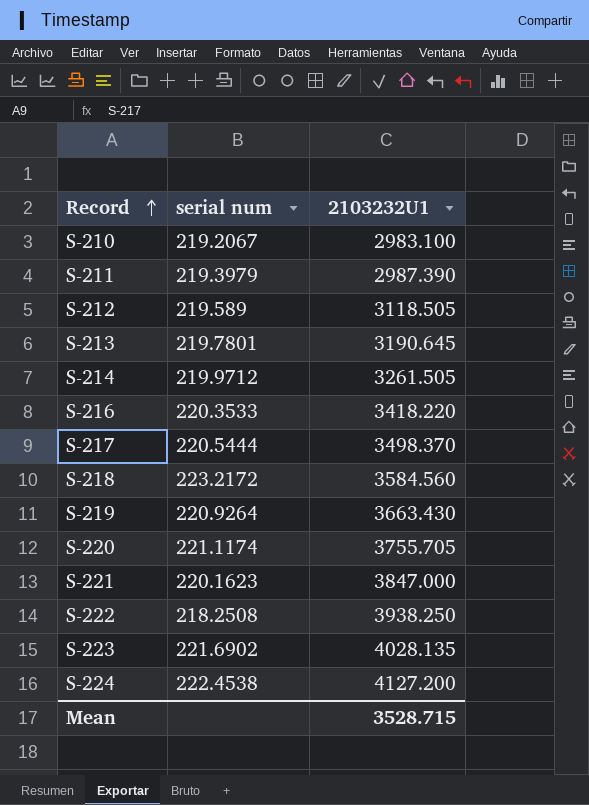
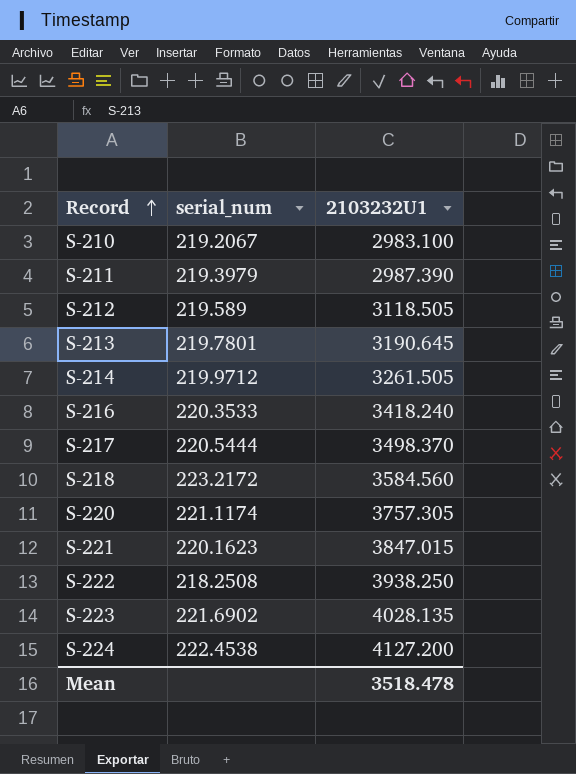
column name: serial num -> serial_num
row S-219: 220.9264 | 3663.430 -> none
S-216 | 2103232U1: 3418.220 -> 3418.240
S-220 | 2103232U1: 3755.705 -> 3757.305
S-221 | 2103232U1: 3847.000 -> 3847.015
Mean | 2103232U1: 3528.715 -> 3518.478

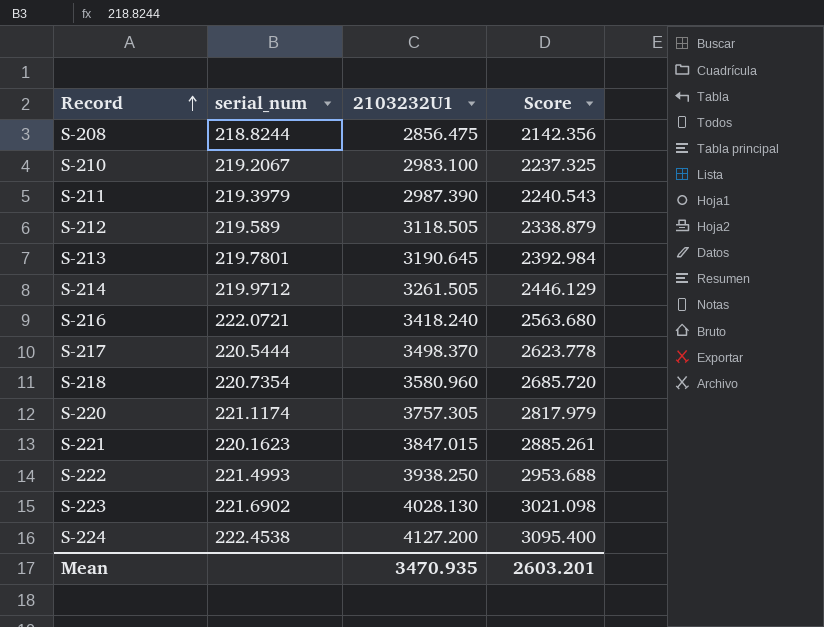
column Score | formula: none -> [2103232U1] * 0.75
row S-208: none -> 218.8244 | 2856.475 | 2142.356
S-216 | serial_num: 220.3533 -> 222.0721
S-218 | serial_num: 223.2172 -> 220.7354
S-218 | 2103232U1: 3584.560 -> 3580.960
S-222 | serial_num: 218.2508 -> 221.4993
S-223 | 2103232U1: 4028.135 -> 4028.130
Mean | 2103232U1: 3518.478 -> 3470.935

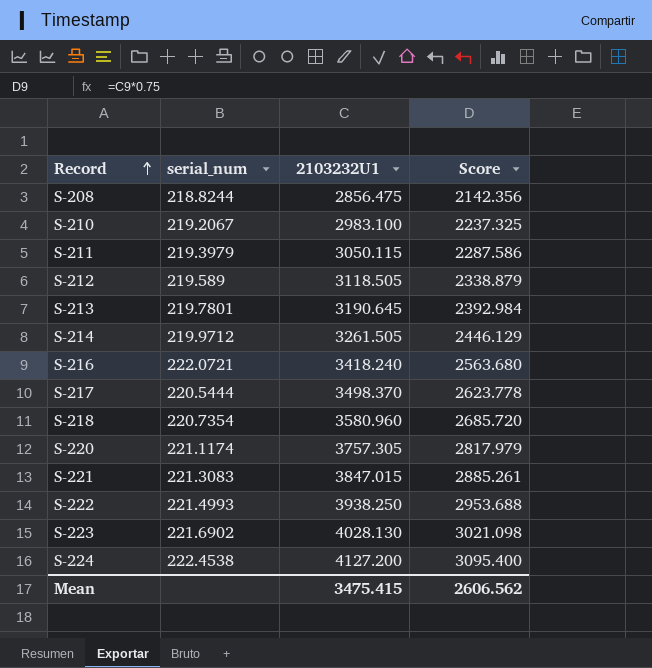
S-211 | 2103232U1: 2987.390 -> 3050.115
S-211 | Score: 2240.543 -> 2287.586
S-221 | serial_num: 220.1623 -> 221.3083
Mean | 2103232U1: 3470.935 -> 3475.415
Mean | Score: 2603.201 -> 2606.562

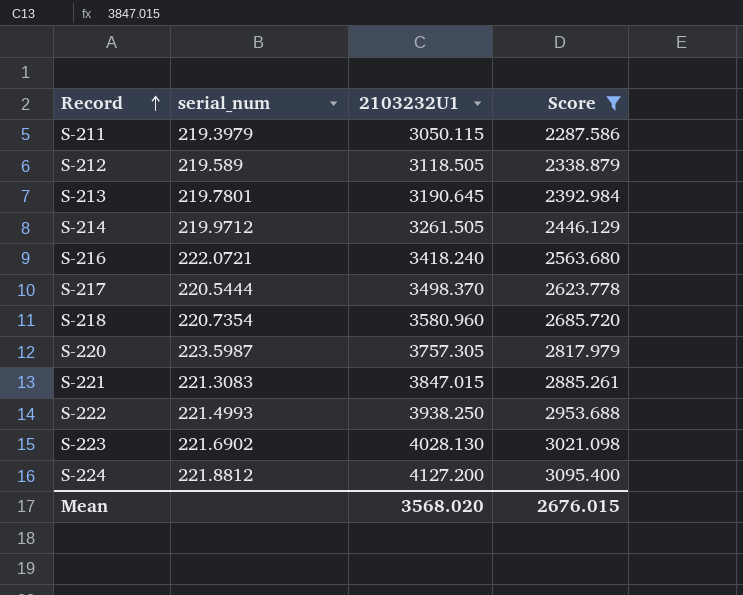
filter: none -> Score >= 2287.586
S-220 | serial_num: 221.1174 -> 223.5987
S-224 | serial_num: 222.4538 -> 221.8812
Mean | 2103232U1: 3475.415 -> 3568.020
Mean | Score: 2606.562 -> 2676.015

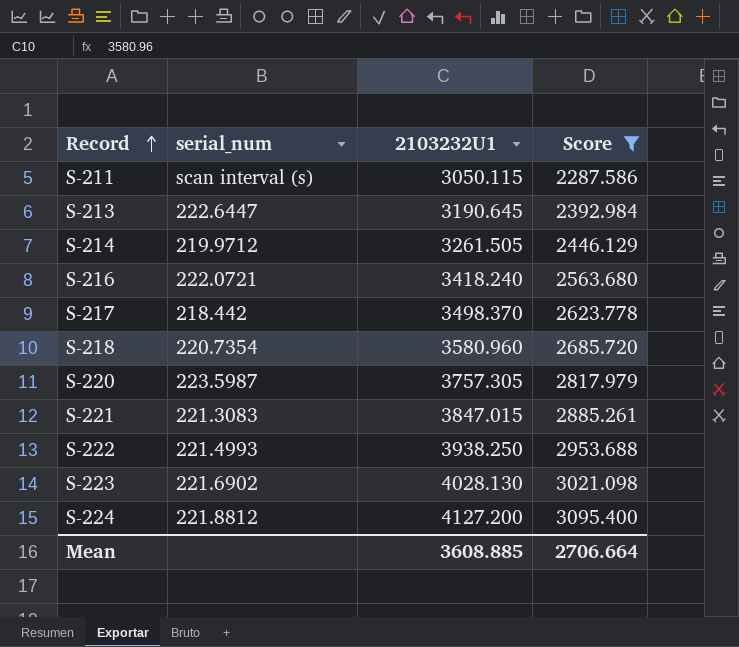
row S-212: 219.589 | 3118.505 | 2338.879 -> none
S-211 | serial_num: 219.3979 -> scan interval (s)
S-213 | serial_num: 219.7801 -> 222.6447
S-217 | serial_num: 220.5444 -> 218.442
Mean | 2103232U1: 3568.020 -> 3608.885
Mean | Score: 2676.015 -> 2706.664

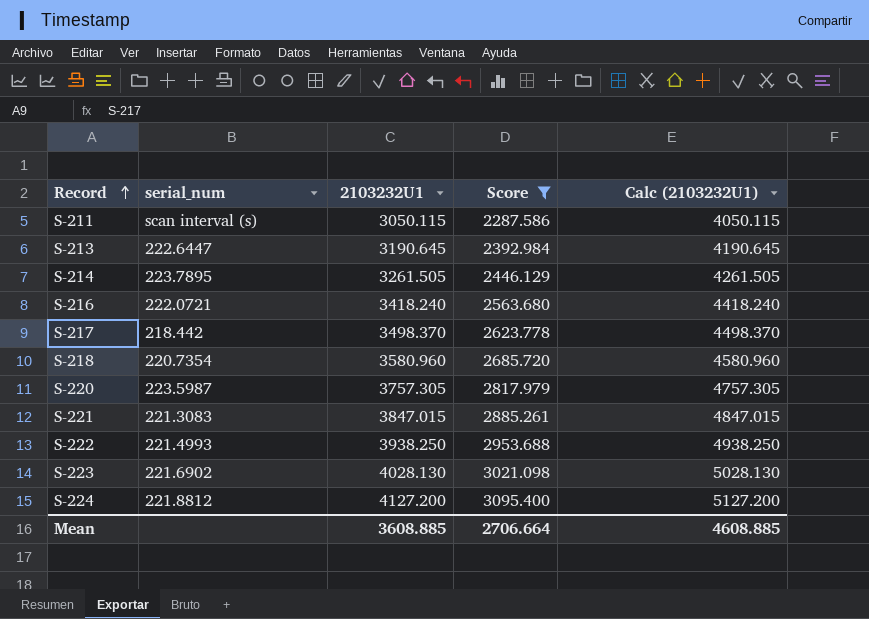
column Calc (2103232U1) | formula: none -> [2103232U1] + 1000
S-214 | serial_num: 219.9712 -> 223.7895

